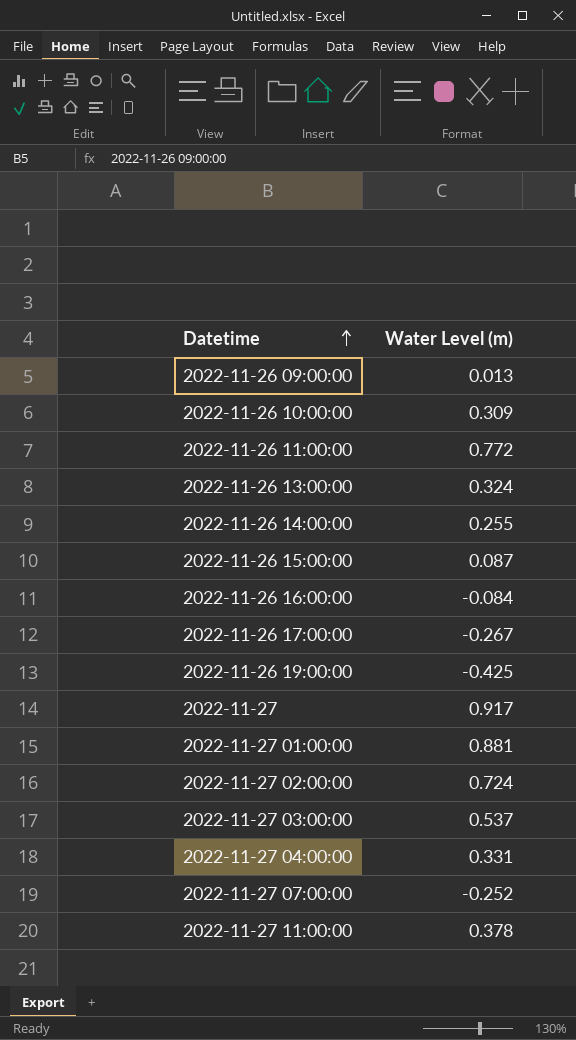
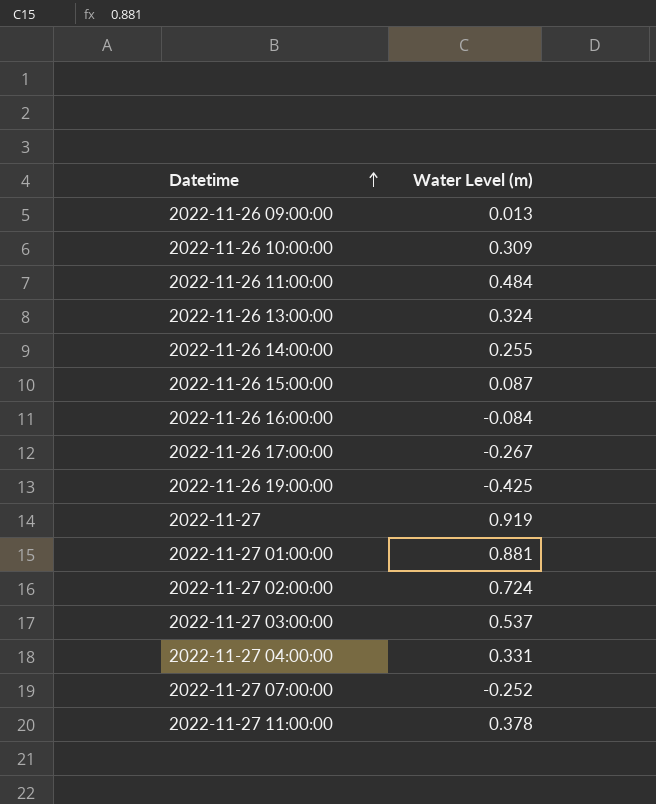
2022-11-26 11:00:00 | Water Level (m): 0.772 -> 0.484
2022-11-27 | Water Level (m): 0.917 -> 0.919

